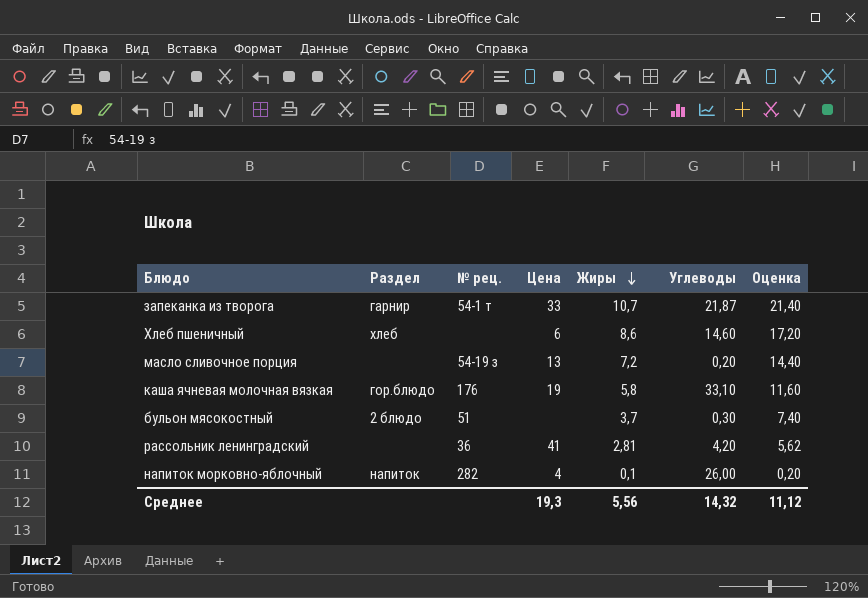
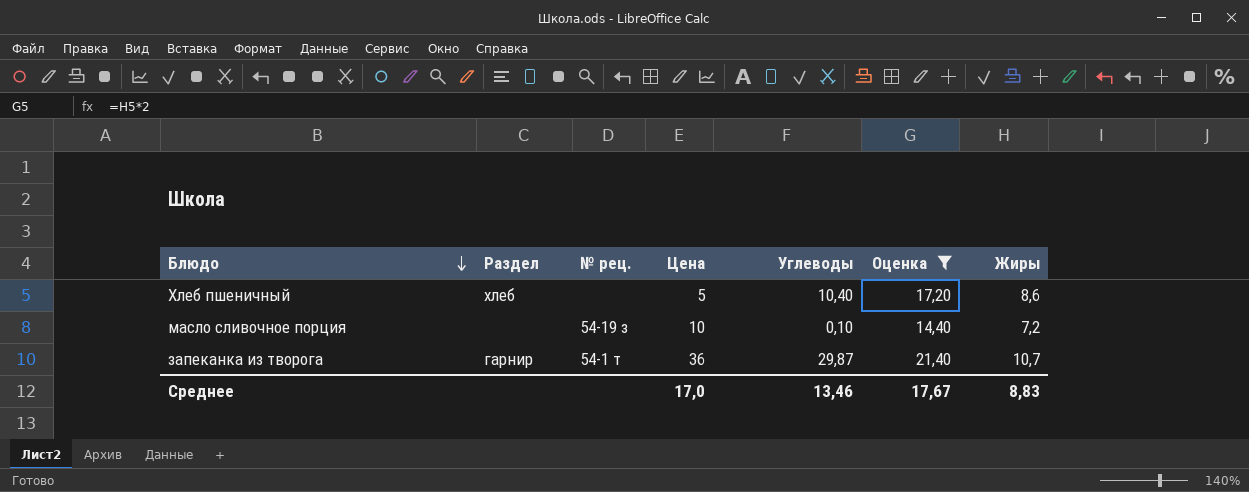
filter: none -> Оценка >= 14,40
row order: Жиры descending -> Блюдо descending
column Жиры | position: 5 -> 7
Хлеб пшеничный | Цена: 6 -> 5
Хлеб пшеничный | Углеводы: 14,60 -> 10,40
масло сливочное порция | Цена: 13 -> 10
масло сливочное порция | Углеводы: 0,20 -> 0,10
запеканка из творога | Цена: 33 -> 36
запеканка из творога | Углеводы: 21,87 -> 29,87
Среднее | Цена: 19,3 -> 17,0
Среднее | Углеводы: 14,32 -> 13,46
Среднее | Оценка: 11,12 -> 17,67
Среднее | Жиры: 5,56 -> 8,83

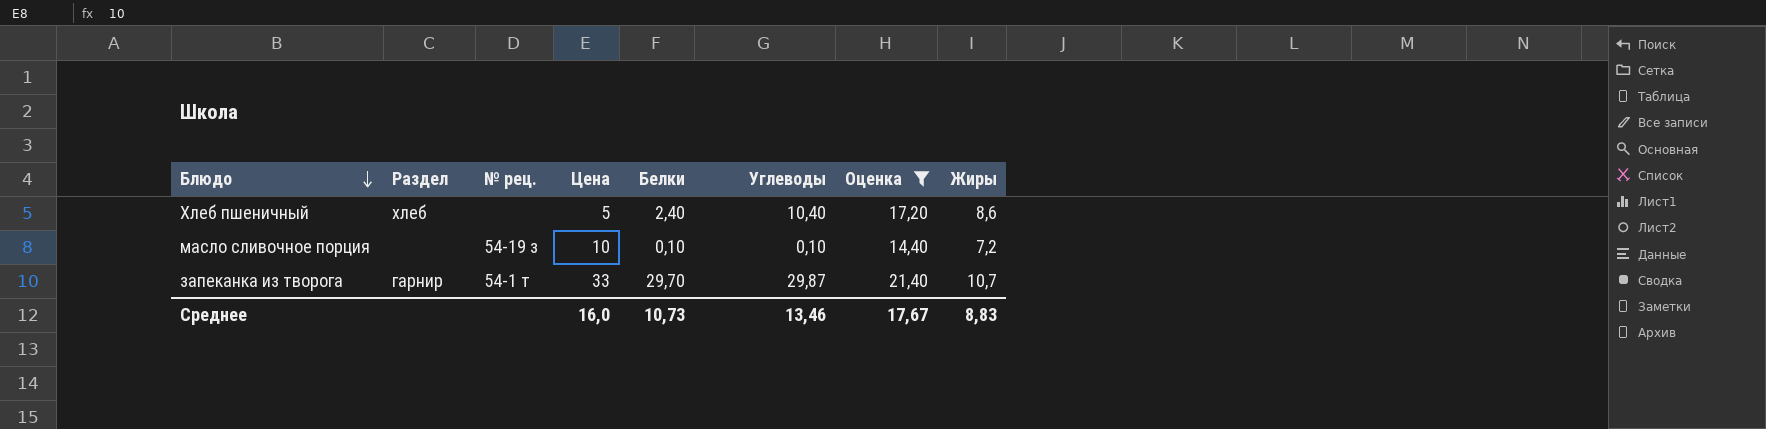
column Белки | position: none -> 5
запеканка из творога | Цена: 36 -> 33
Среднее | Цена: 17,0 -> 16,0

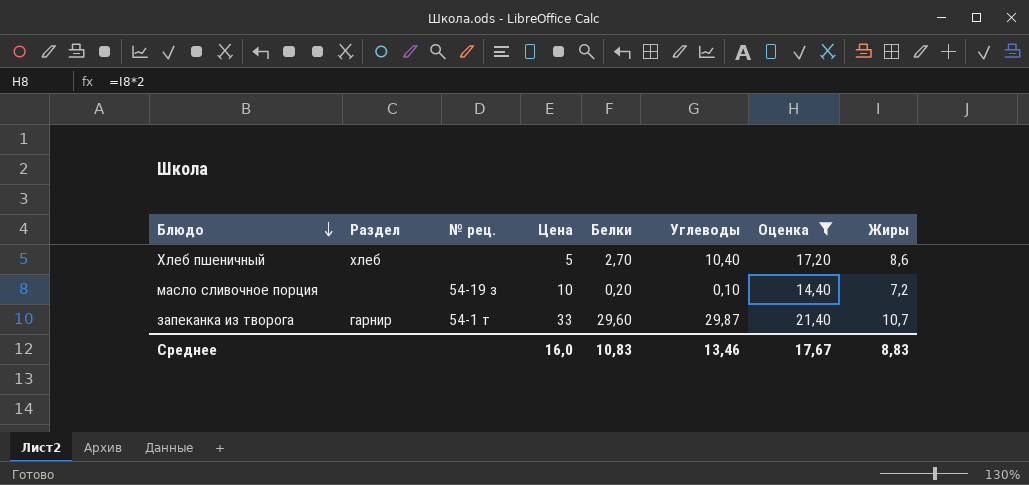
Хлеб пшеничный | Белки: 2,40 -> 2,70
масло сливочное порция | Белки: 0,10 -> 0,20
запеканка из творога | Белки: 29,70 -> 29,60
Среднее | Белки: 10,73 -> 10,83

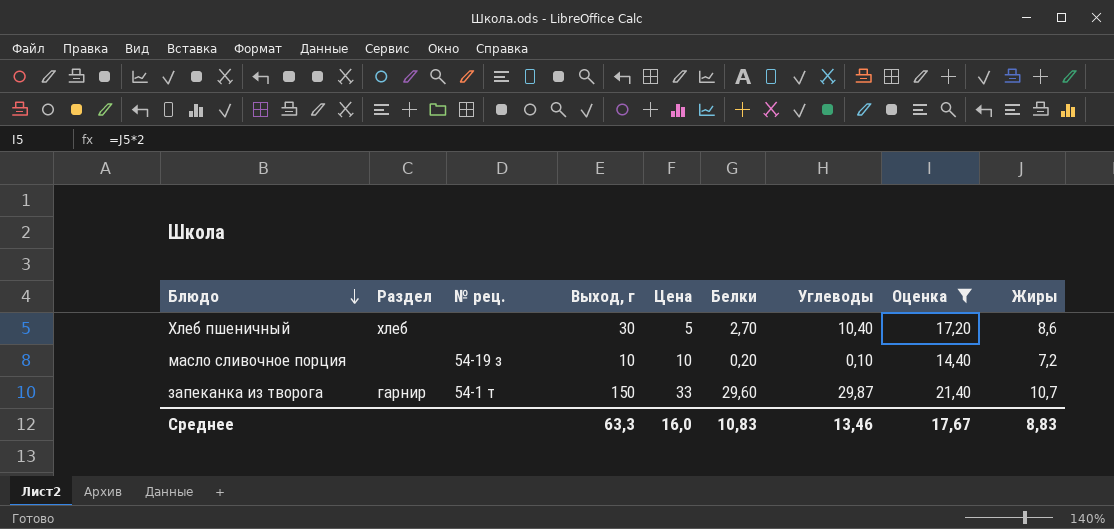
column Выход, г | position: none -> 4

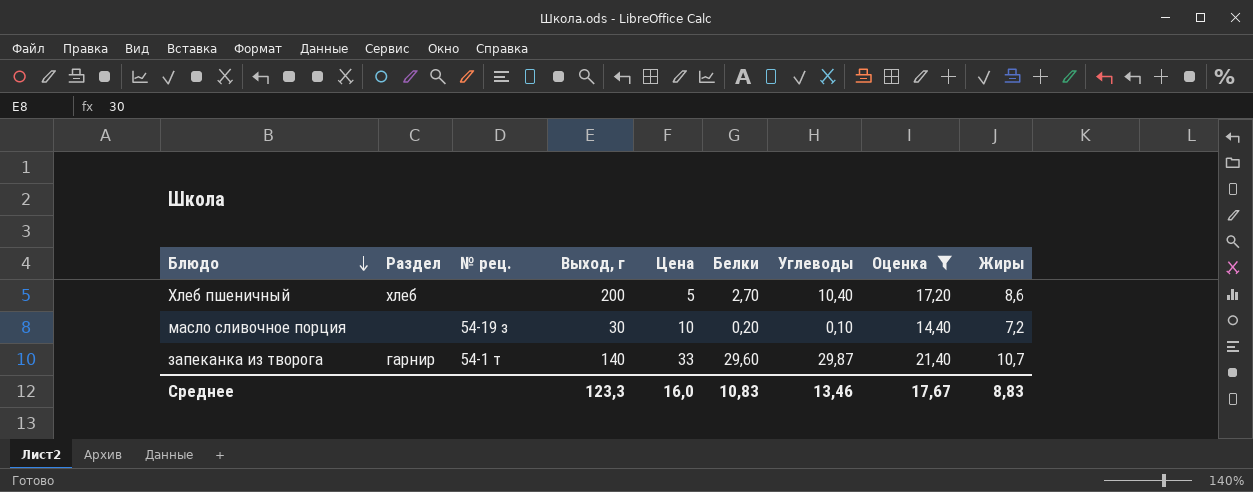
Хлеб пшеничный | Выход, г: 30 -> 200
масло сливочное порция | Выход, г: 10 -> 30
запеканка из творога | Выход, г: 150 -> 140
Среднее | Выход, г: 63,3 -> 123,3

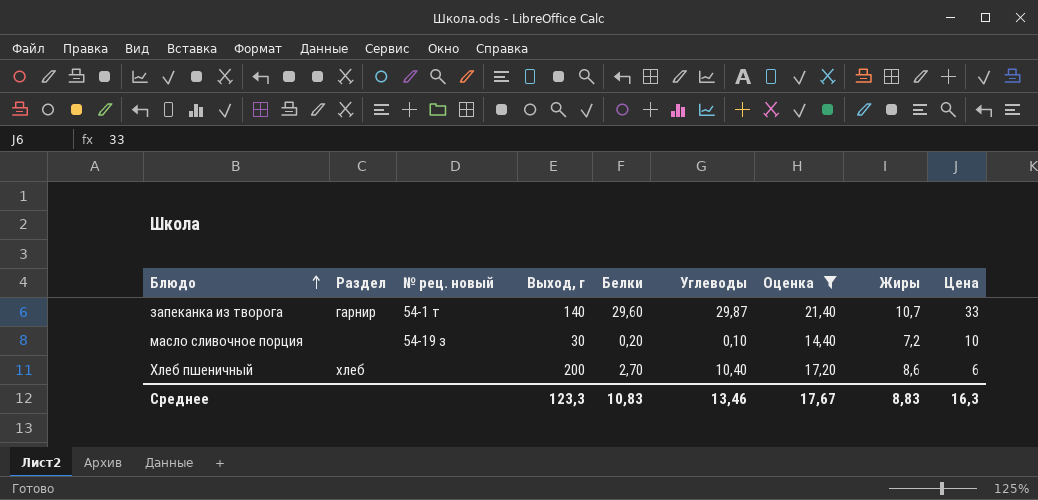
row order: Блюдо descending -> Блюдо ascending
column name: № рец. -> № рец. новый
column Цена | position: 5 -> 9
Хлеб пшеничный | Цена: 5 -> 6
Среднее | Цена: 16,0 -> 16,3

